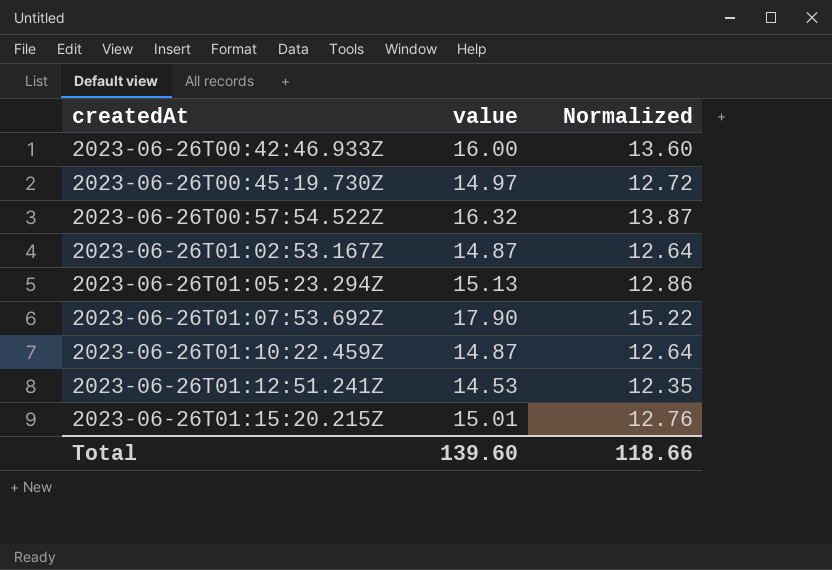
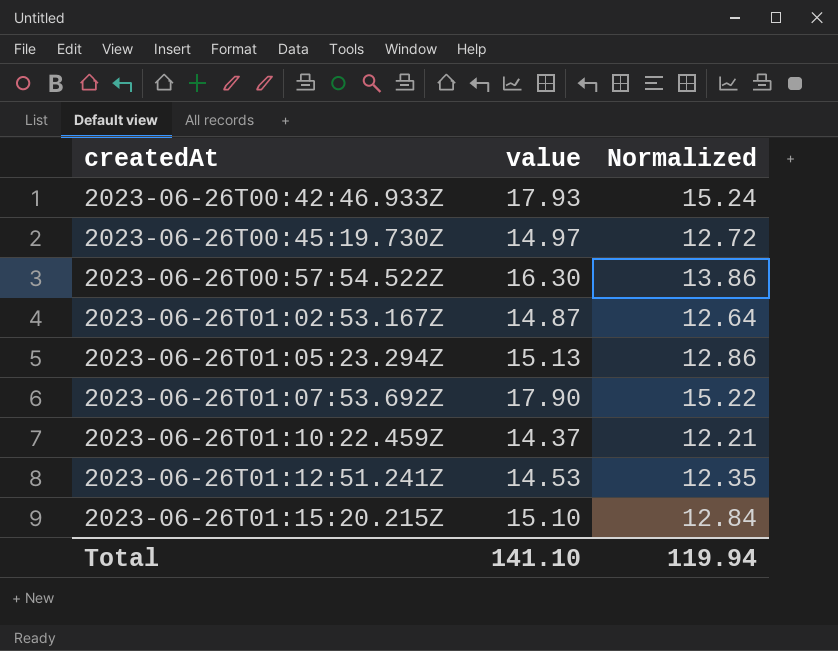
2023-06-26T00:42:46.933Z | value: 16.00 -> 17.93
2023-06-26T00:42:46.933Z | Normalized: 13.60 -> 15.24
2023-06-26T00:57:54.522Z | value: 16.32 -> 16.30
2023-06-26T00:57:54.522Z | Normalized: 13.87 -> 13.86
2023-06-26T01:10:22.459Z | value: 14.87 -> 14.37
2023-06-26T01:10:22.459Z | Normalized: 12.64 -> 12.21
2023-06-26T01:15:20.215Z | value: 15.01 -> 15.10
2023-06-26T01:15:20.215Z | Normalized: 12.76 -> 12.84
Total | value: 139.60 -> 141.10
Total | Normalized: 118.66 -> 119.94

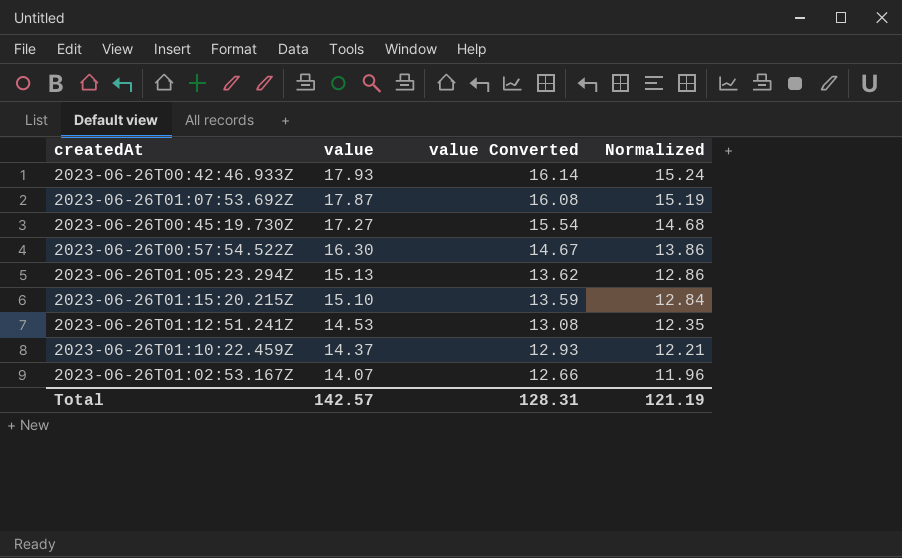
row order: createdAt ascending -> value descending
column value Converted | formula: none -> [value] * 0.9
2023-06-26T01:07:53.692Z | value: 17.90 -> 17.87
2023-06-26T01:07:53.692Z | Normalized: 15.22 -> 15.19
2023-06-26T00:45:19.730Z | value: 14.97 -> 17.27
2023-06-26T00:45:19.730Z | Normalized: 12.72 -> 14.68
2023-06-26T01:02:53.167Z | value: 14.87 -> 14.07
2023-06-26T01:02:53.167Z | Normalized: 12.64 -> 11.96
Total | value: 141.10 -> 142.57
Total | Normalized: 119.94 -> 121.19

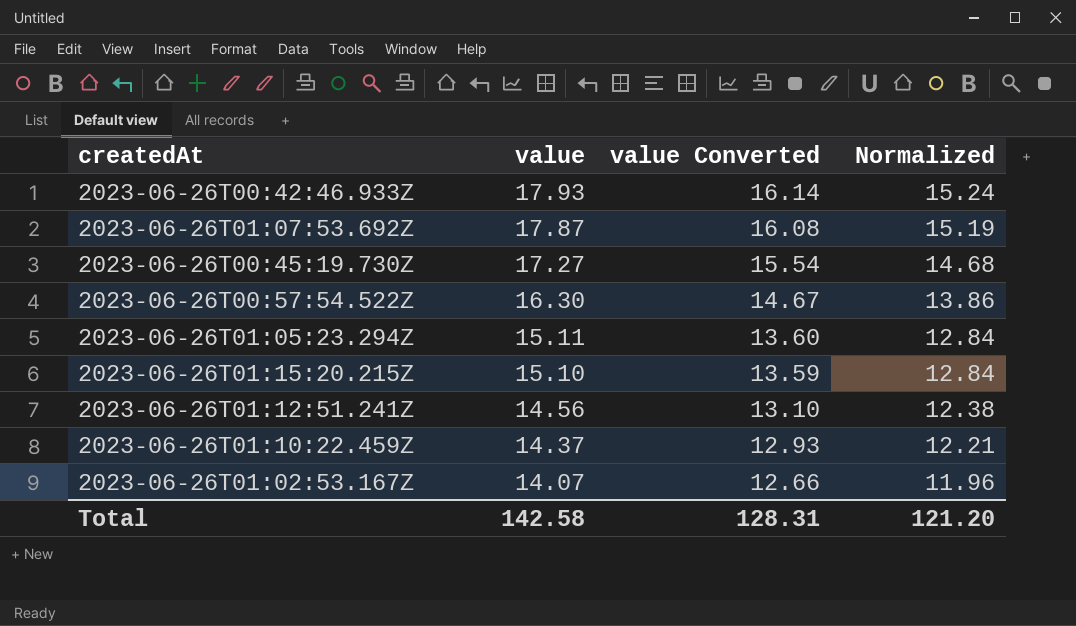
2023-06-26T01:05:23.294Z | value: 15.13 -> 15.11
2023-06-26T01:05:23.294Z | value Converted: 13.62 -> 13.60
2023-06-26T01:05:23.294Z | Normalized: 12.86 -> 12.84
2023-06-26T01:12:51.241Z | value: 14.53 -> 14.56
2023-06-26T01:12:51.241Z | value Converted: 13.08 -> 13.10
2023-06-26T01:12:51.241Z | Normalized: 12.35 -> 12.38
Total | value: 142.57 -> 142.58
Total | Normalized: 121.19 -> 121.20

